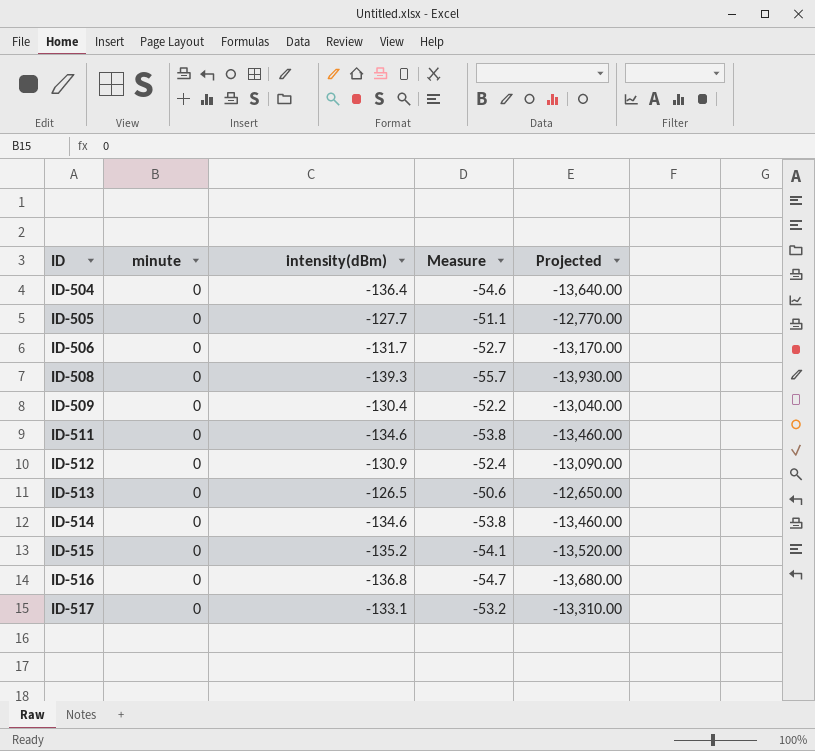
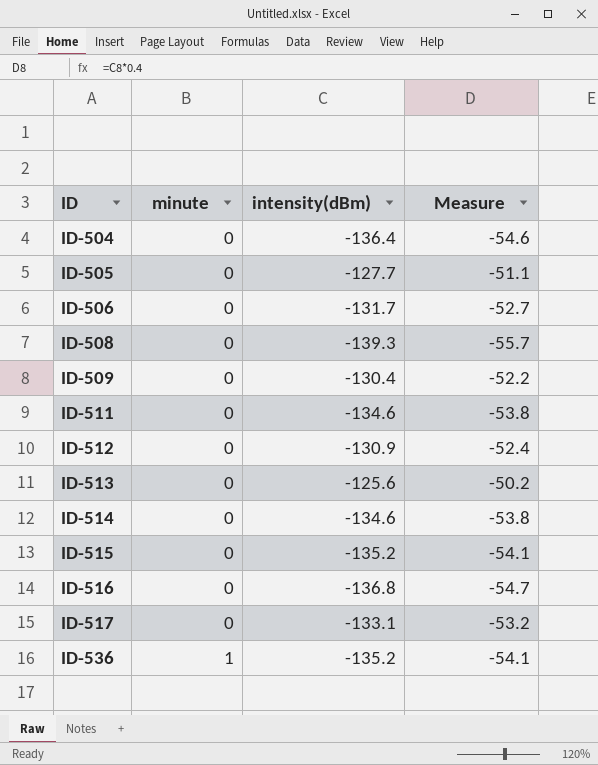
column Projected | formula: [intensity(dBm)] * 100 -> none
ID-513 | intensity(dBm): -126.5 -> -125.6
ID-513 | Measure: -50.6 -> -50.2
row ID-536: none -> 1 | -135.2 | -54.1

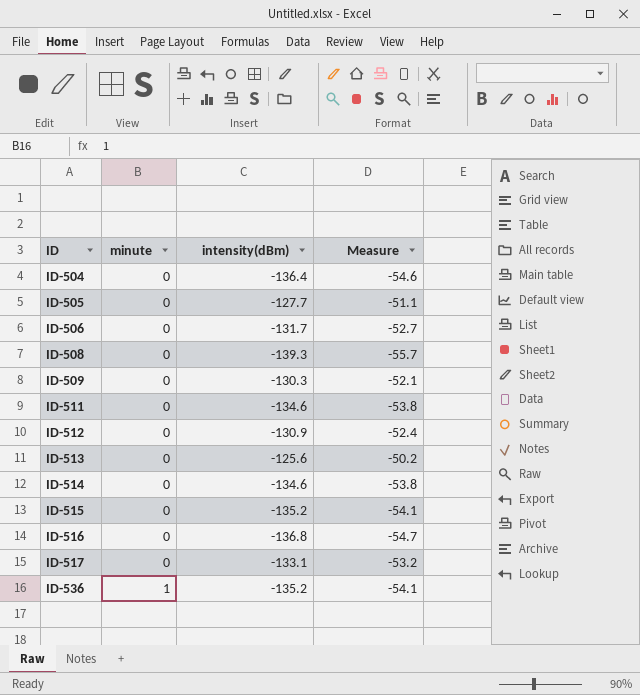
ID-509 | intensity(dBm): -130.4 -> -130.3
ID-509 | Measure: -52.2 -> -52.1

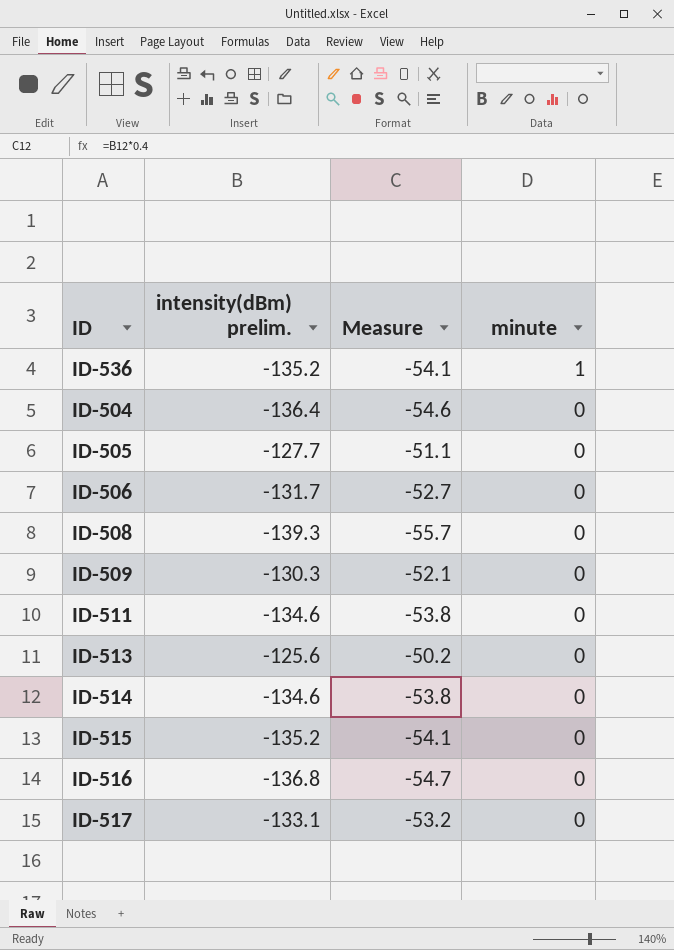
row order: ID ascending -> minute descending
column name: intensity(dBm) -> intensity(dBm) prelim.
column minute | position: 2 -> 4
row ID-512: 0 | -130.9 | -52.4 -> none

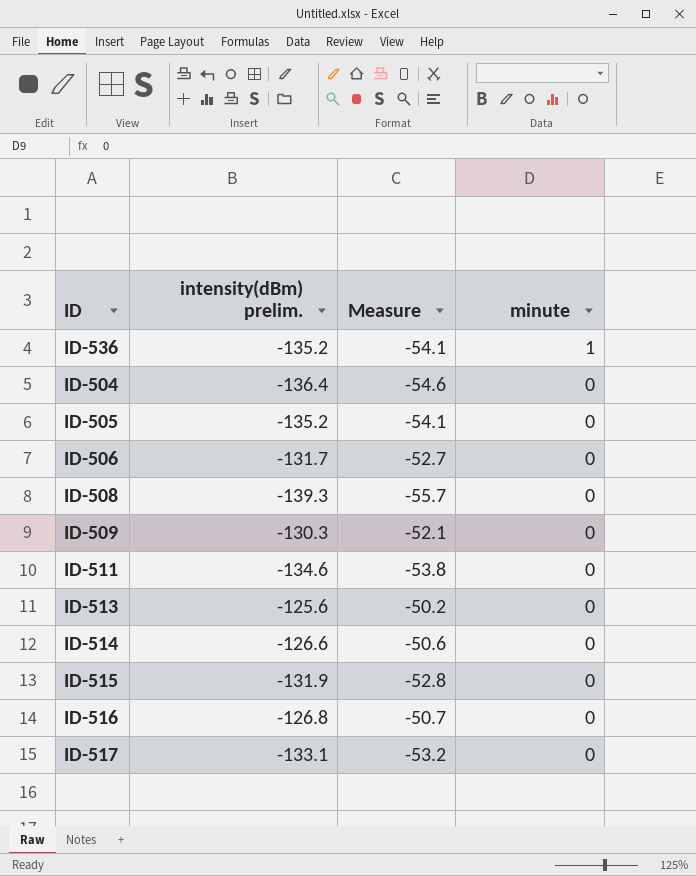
ID-505 | intensity(dBm) prelim.: -127.7 -> -135.2
ID-505 | Measure: -51.1 -> -54.1
ID-514 | intensity(dBm) prelim.: -134.6 -> -126.6
ID-514 | Measure: -53.8 -> -50.6
ID-515 | intensity(dBm) prelim.: -135.2 -> -131.9
ID-515 | Measure: -54.1 -> -52.8
ID-516 | intensity(dBm) prelim.: -136.8 -> -126.8
ID-516 | Measure: -54.7 -> -50.7

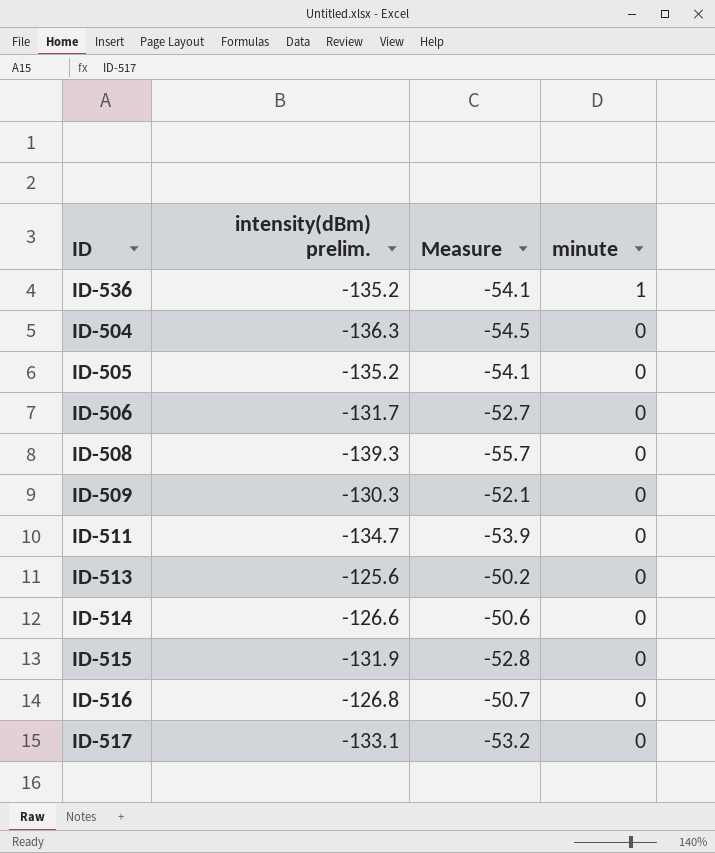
ID-504 | intensity(dBm) prelim.: -136.4 -> -136.3
ID-504 | Measure: -54.6 -> -54.5
ID-511 | intensity(dBm) prelim.: -134.6 -> -134.7
ID-511 | Measure: -53.8 -> -53.9

